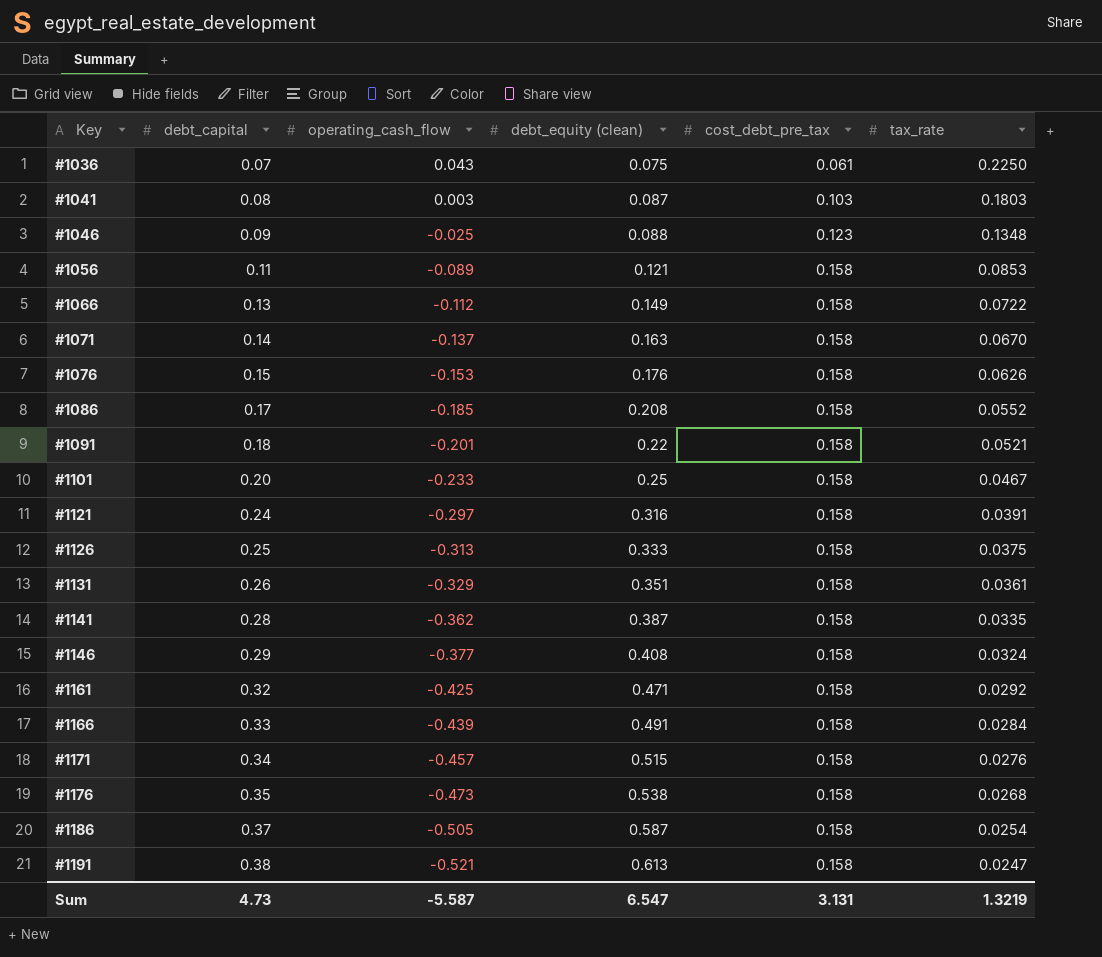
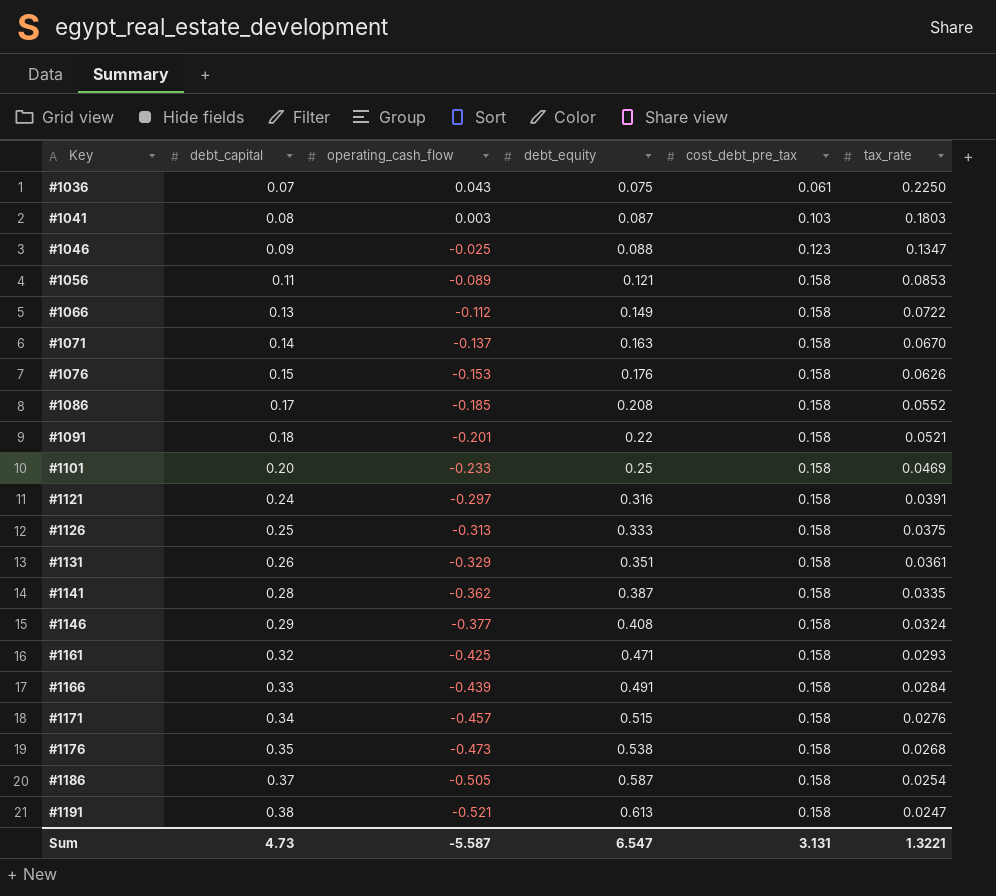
column name: debt_equity (clean) -> debt_equity
#1046 | tax_rate: 0.1348 -> 0.1347
#1101 | tax_rate: 0.0467 -> 0.0469
#1161 | tax_rate: 0.0292 -> 0.0293
Sum | tax_rate: 1.3219 -> 1.3221

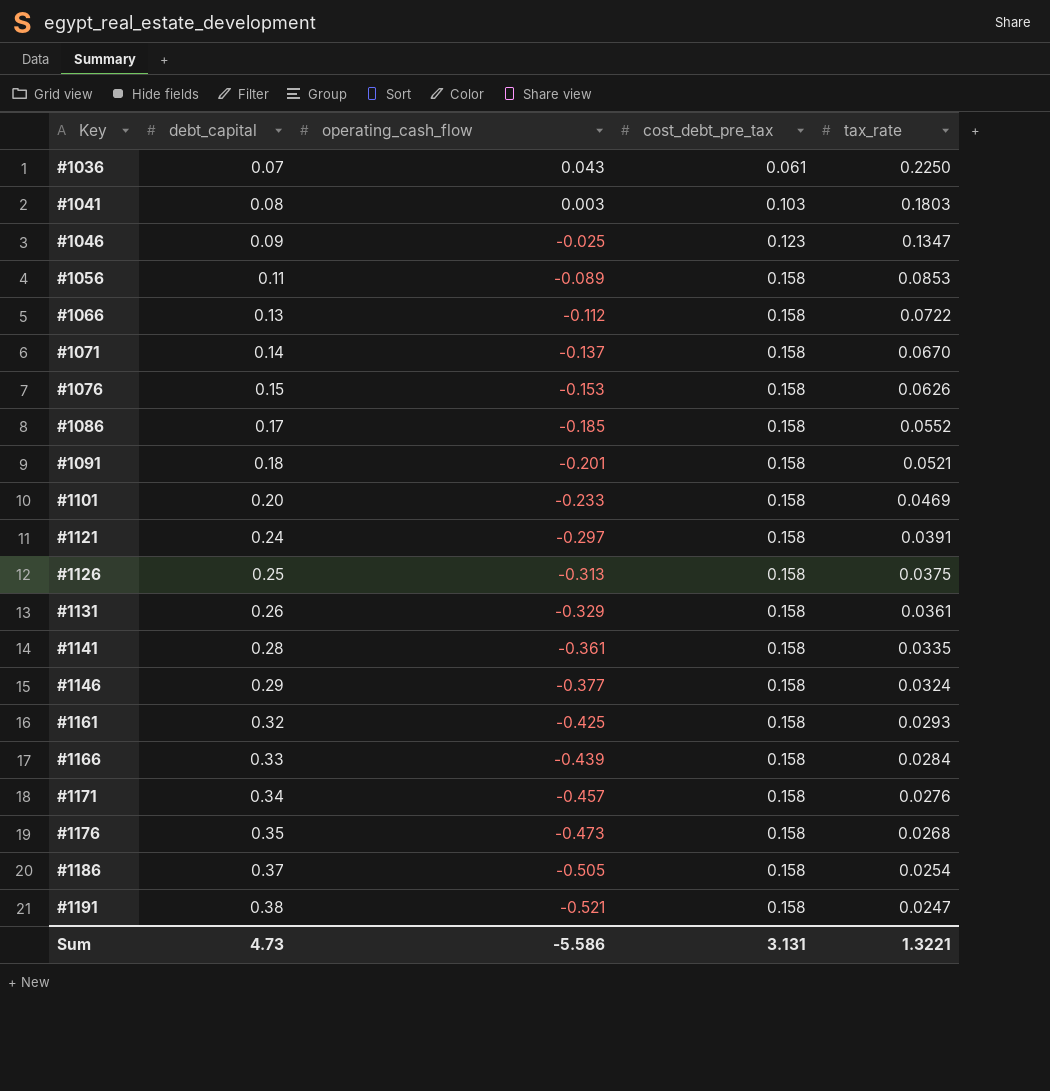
column debt_equity | position: 4 -> none
#1141 | operating_cash_flow: -0.362 -> -0.361
Sum | operating_cash_flow: -5.587 -> -5.586

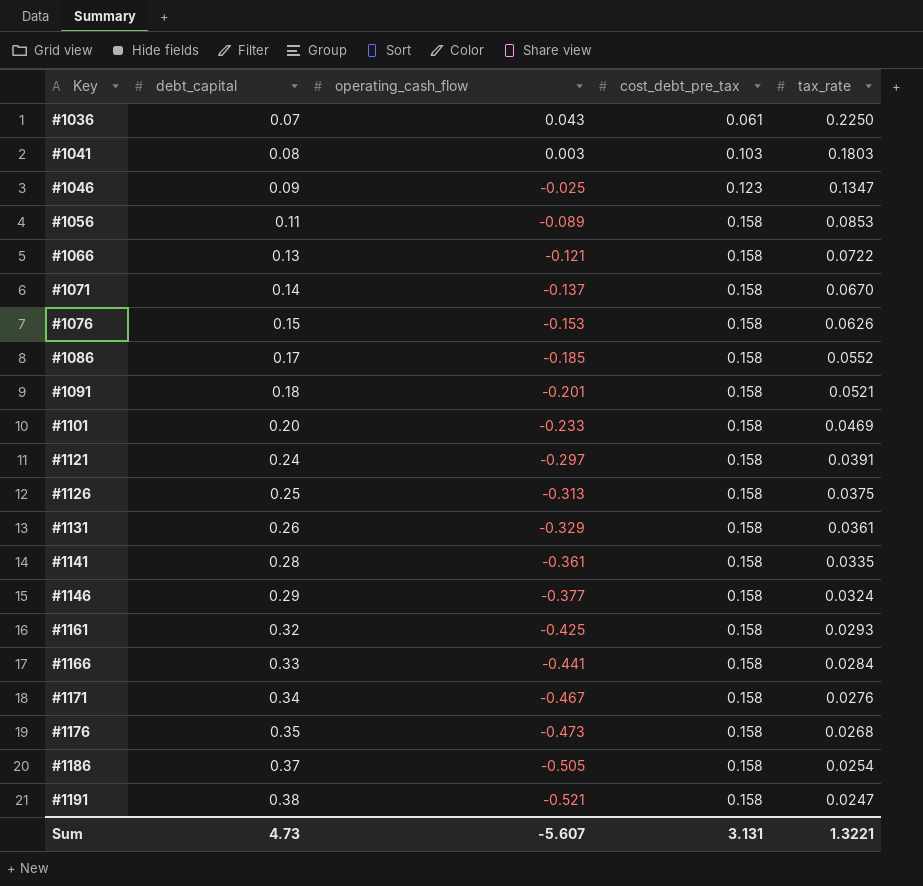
#1066 | operating_cash_flow: -0.112 -> -0.121
#1166 | operating_cash_flow: -0.439 -> -0.441
#1171 | operating_cash_flow: -0.457 -> -0.467
Sum | operating_cash_flow: -5.586 -> -5.607

